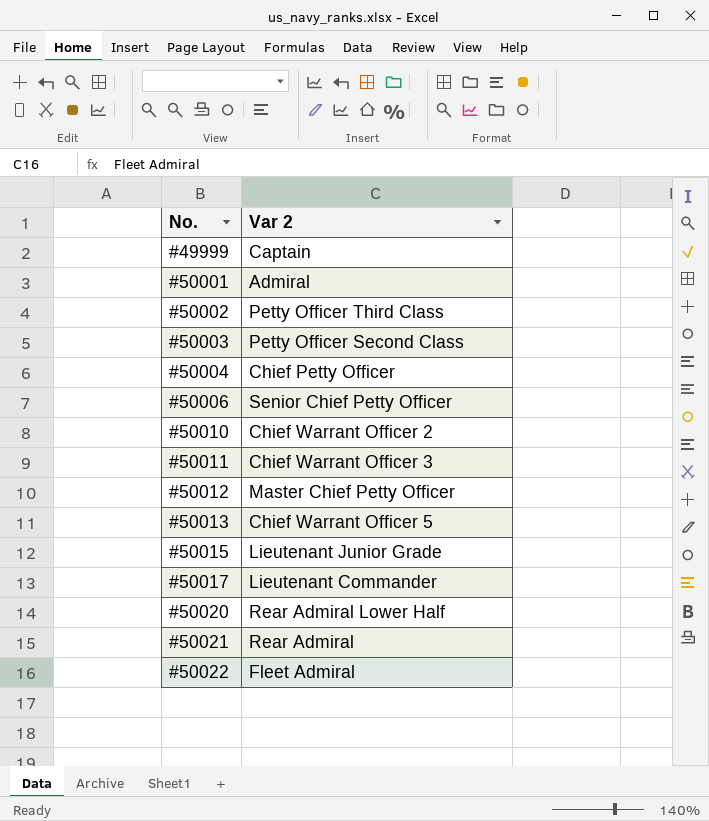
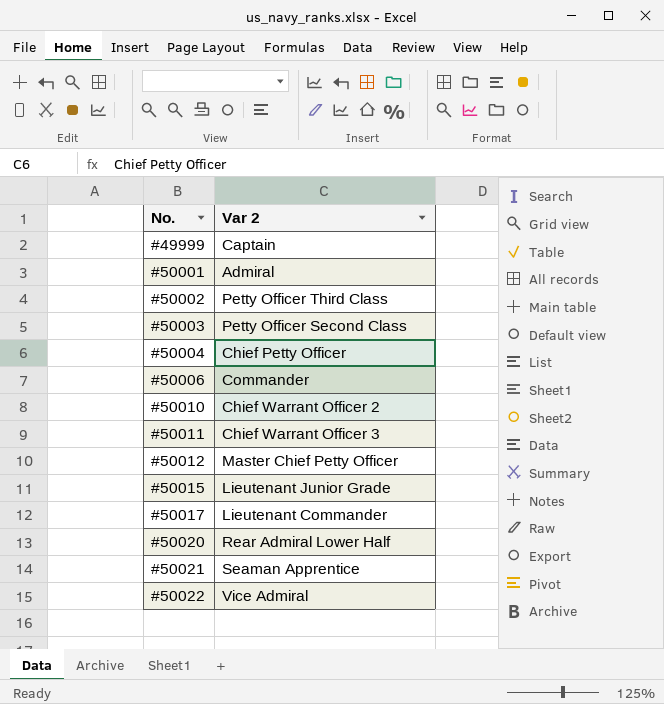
row #50013: Chief Warrant Officer 5 -> none
#50006 | Var 2: Senior Chief Petty Officer -> Commander
#50021 | Var 2: Rear Admiral -> Seaman Apprentice
#50022 | Var 2: Fleet Admiral -> Vice Admiral

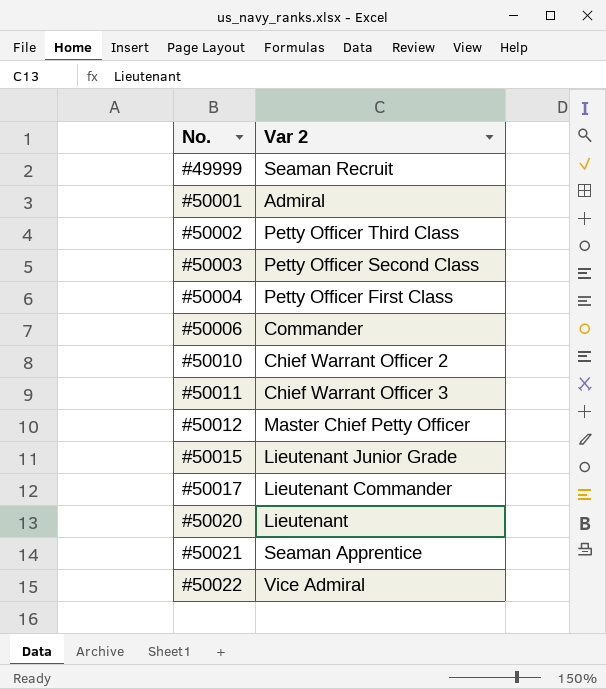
#49999 | Var 2: Captain -> Seaman Recruit
#50004 | Var 2: Chief Petty Officer -> Petty Officer First Class
#50020 | Var 2: Rear Admiral Lower Half -> Lieutenant

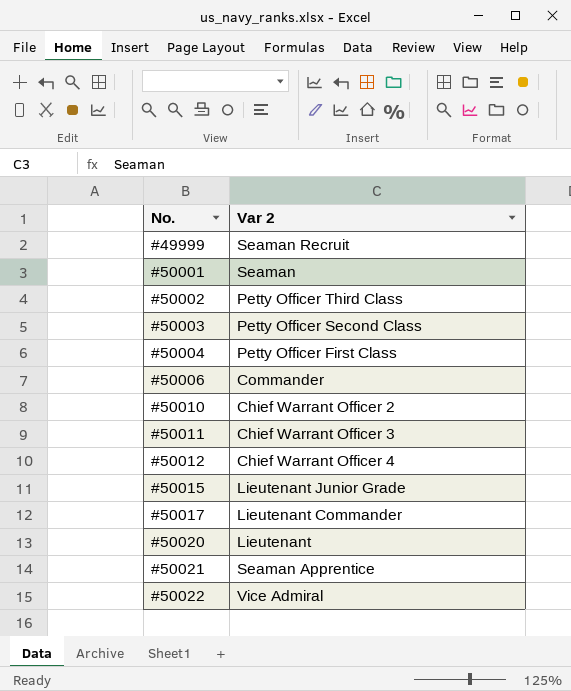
#50001 | Var 2: Admiral -> Seaman
#50012 | Var 2: Master Chief Petty Officer -> Chief Warrant Officer 4

